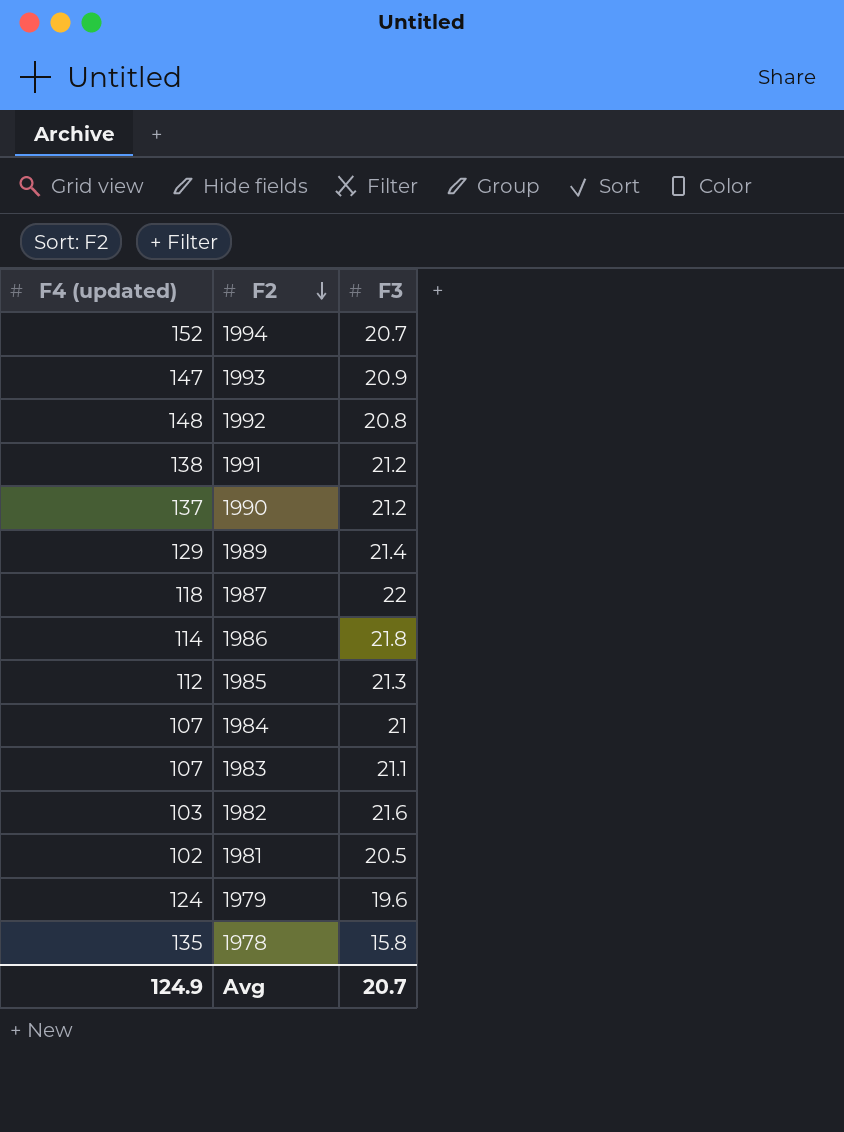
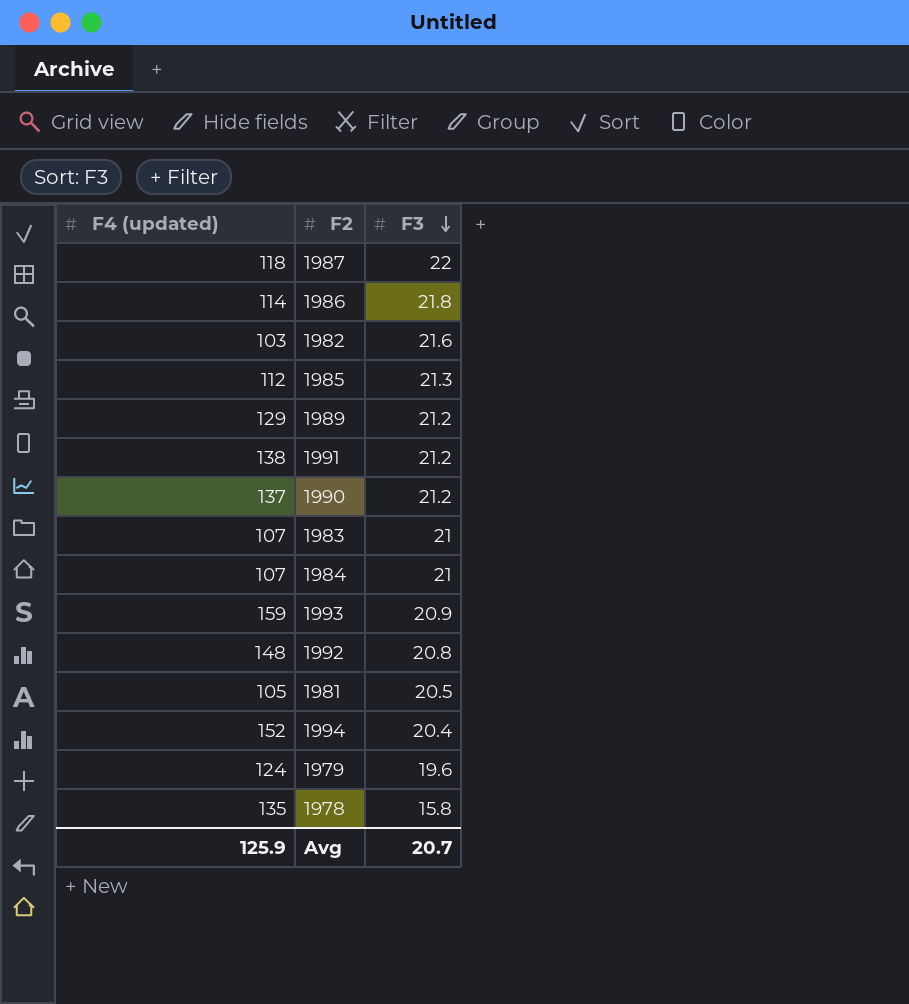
row order: F2 descending -> F3 descending
1989 | F3: 21.4 -> 21.2
1983 | F3: 21.1 -> 21
1993 | F4 (updated): 147 -> 159
1981 | F4 (updated): 102 -> 105
1994 | F3: 20.7 -> 20.4
Avg | F4 (updated): 124.9 -> 125.9

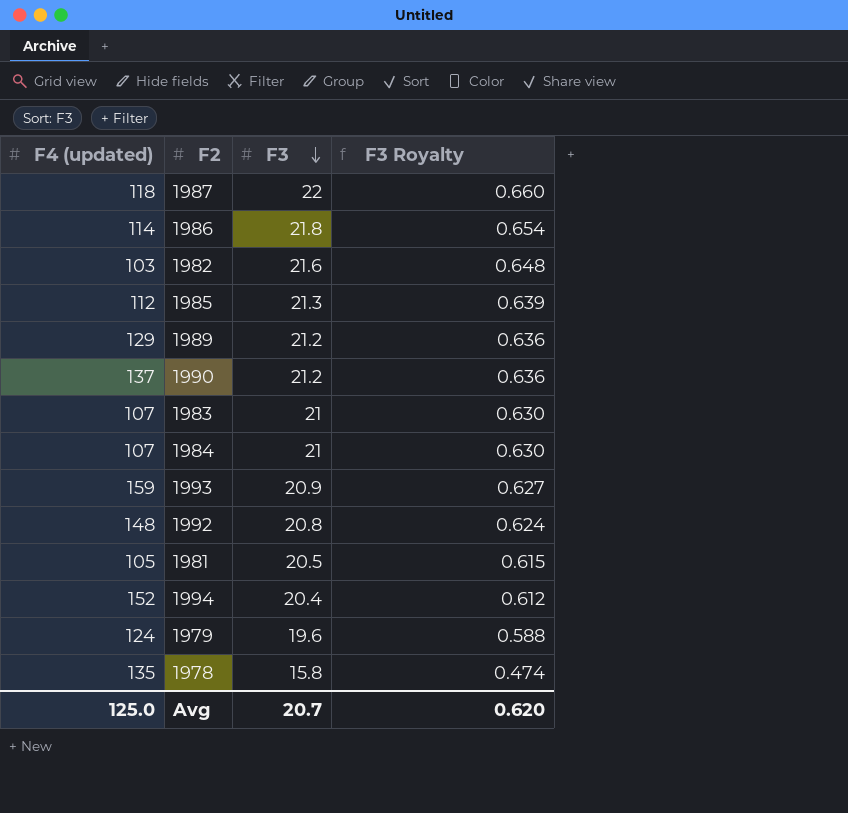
column F3 Royalty | formula: none -> [F3] * 0.03
row 1991: 138 | 21.2 -> none
Avg | F4 (updated): 125.9 -> 125.0

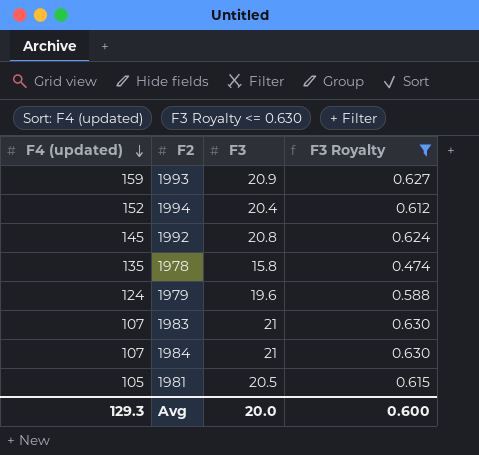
filter: none -> F3 Royalty <= 0.630
row order: F3 descending -> F4 (updated) descending
1992 | F4 (updated): 148 -> 145
Avg | F4 (updated): 125.0 -> 129.3
Avg | F3: 20.7 -> 20.0
Avg | F3 Royalty: 0.620 -> 0.600

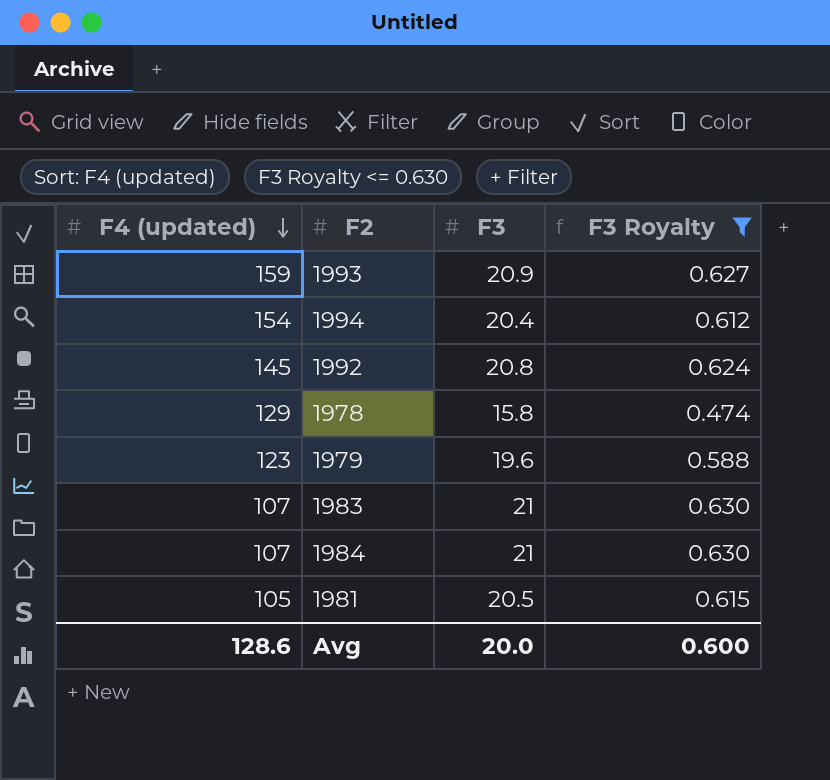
1994 | F4 (updated): 152 -> 154
1978 | F4 (updated): 135 -> 129
1979 | F4 (updated): 124 -> 123
Avg | F4 (updated): 129.3 -> 128.6

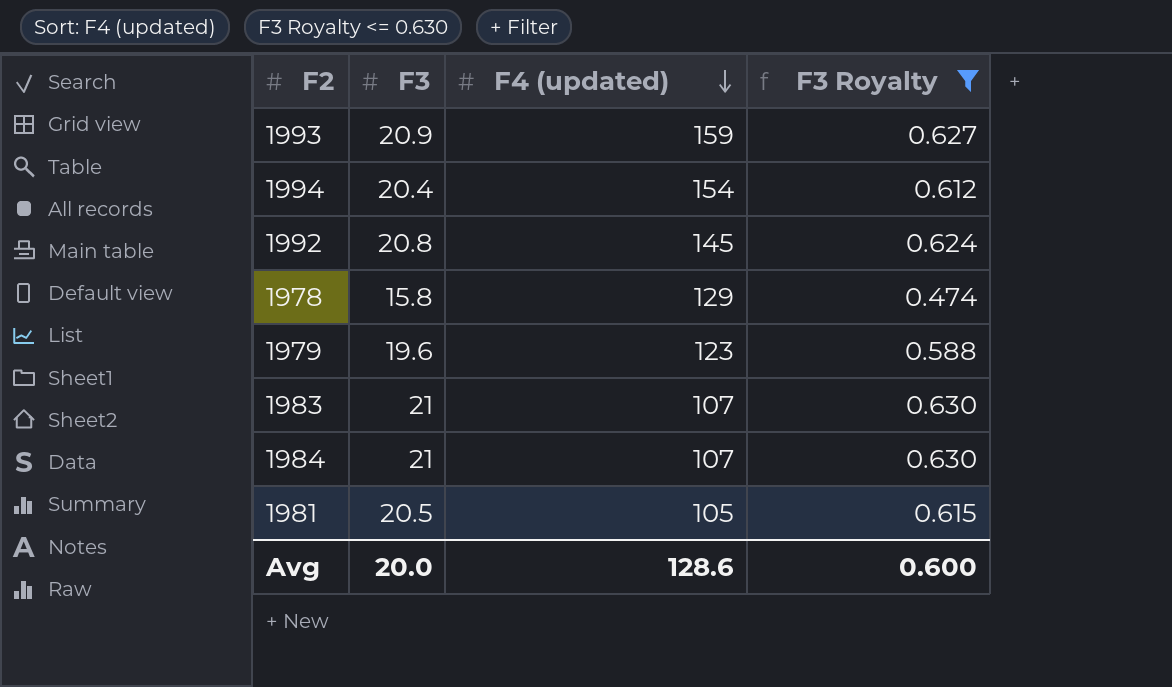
column F4 (updated) | position: 1 -> 3

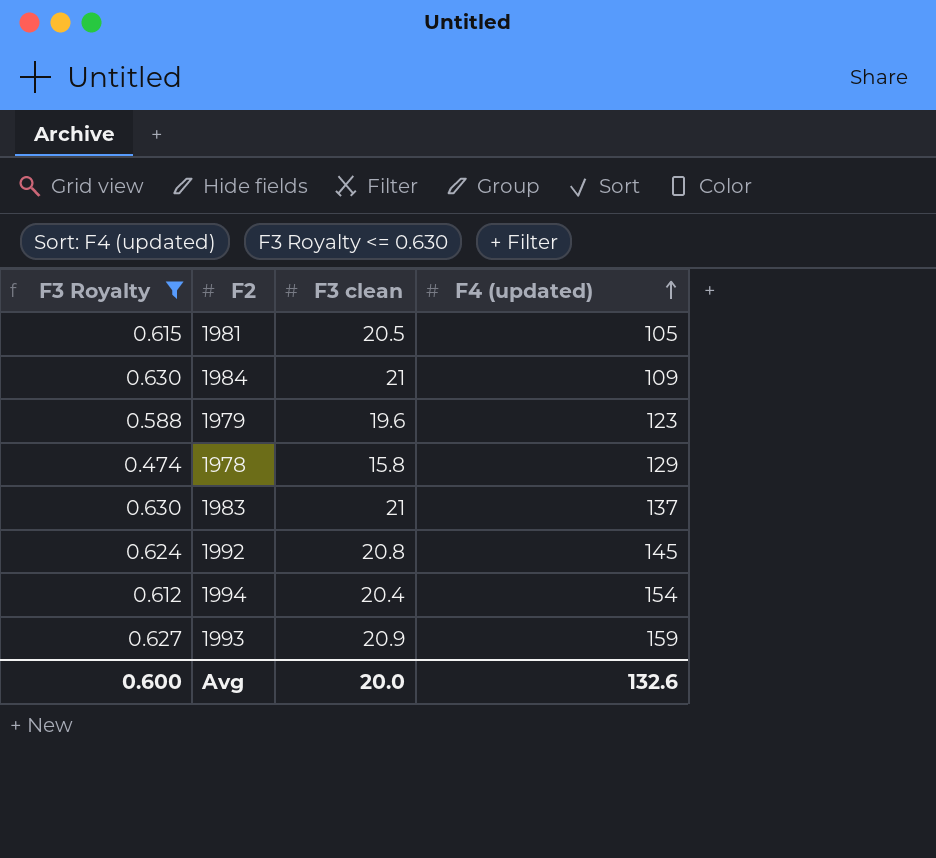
row order: F4 (updated) descending -> F4 (updated) ascending
column F3 Royalty | position: 4 -> 1
column name: F3 -> F3 clean
1984 | F4 (updated): 107 -> 109
1983 | F4 (updated): 107 -> 137
Avg | F4 (updated): 128.6 -> 132.6

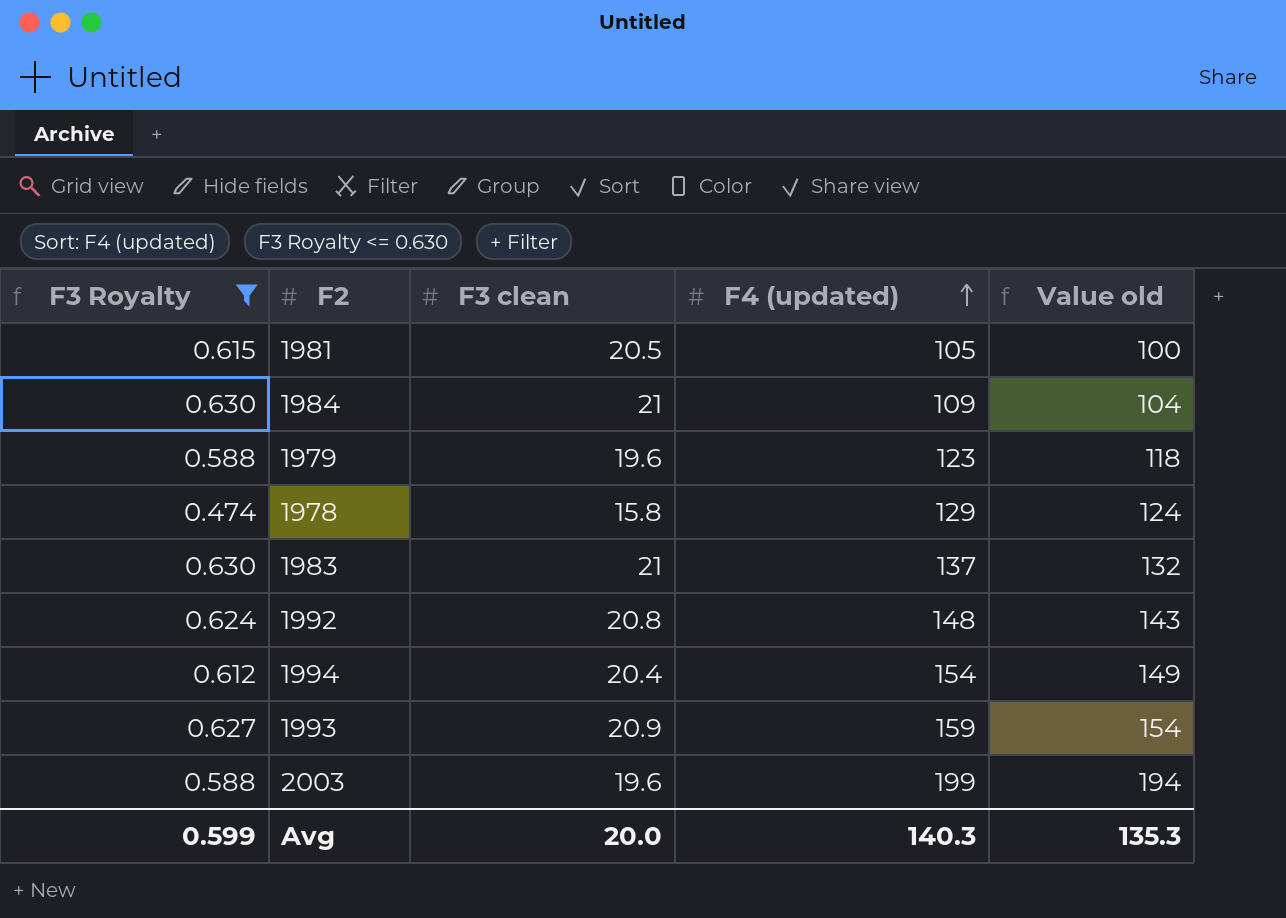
column Value old | formula: none -> [F4 (updated)] - 5
1992 | F4 (updated): 145 -> 148
row 2003: none -> 0.588 | 19.6 | 199 | 194
Avg | F3 Royalty: 0.600 -> 0.599
Avg | F4 (updated): 132.6 -> 140.3

